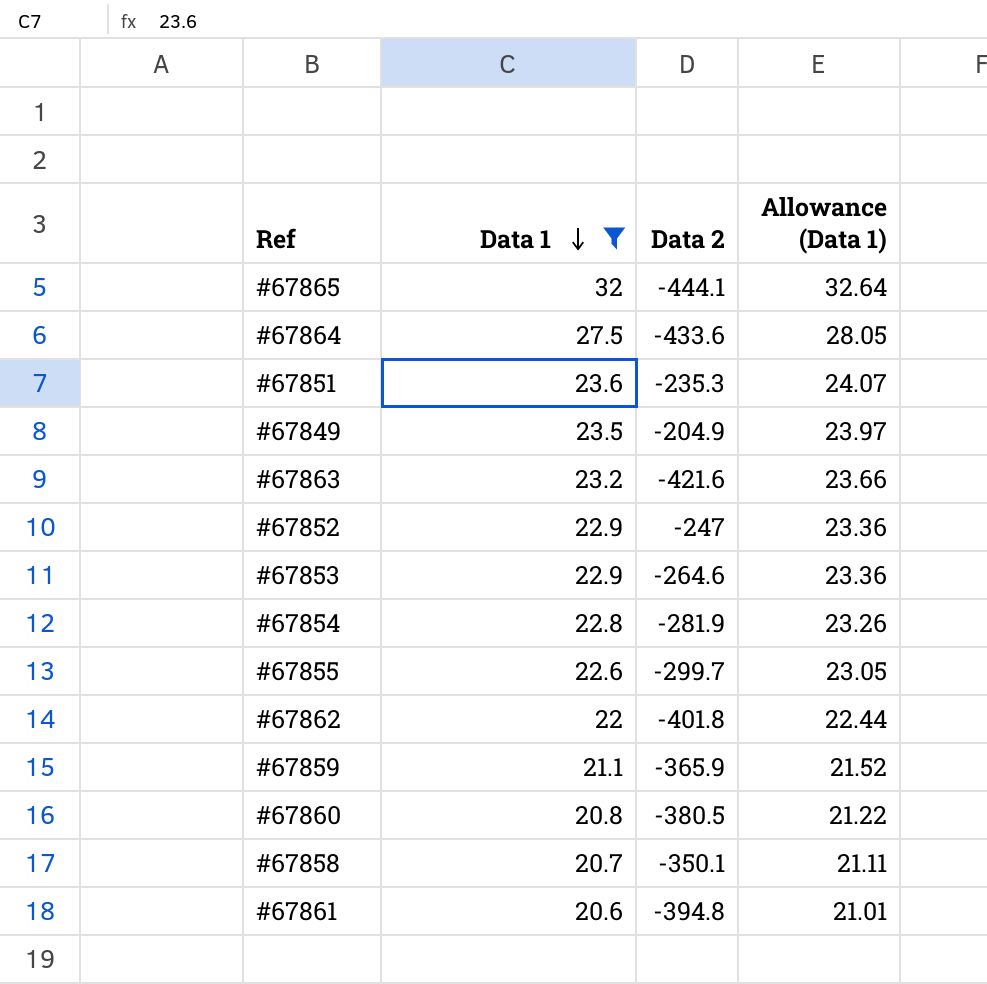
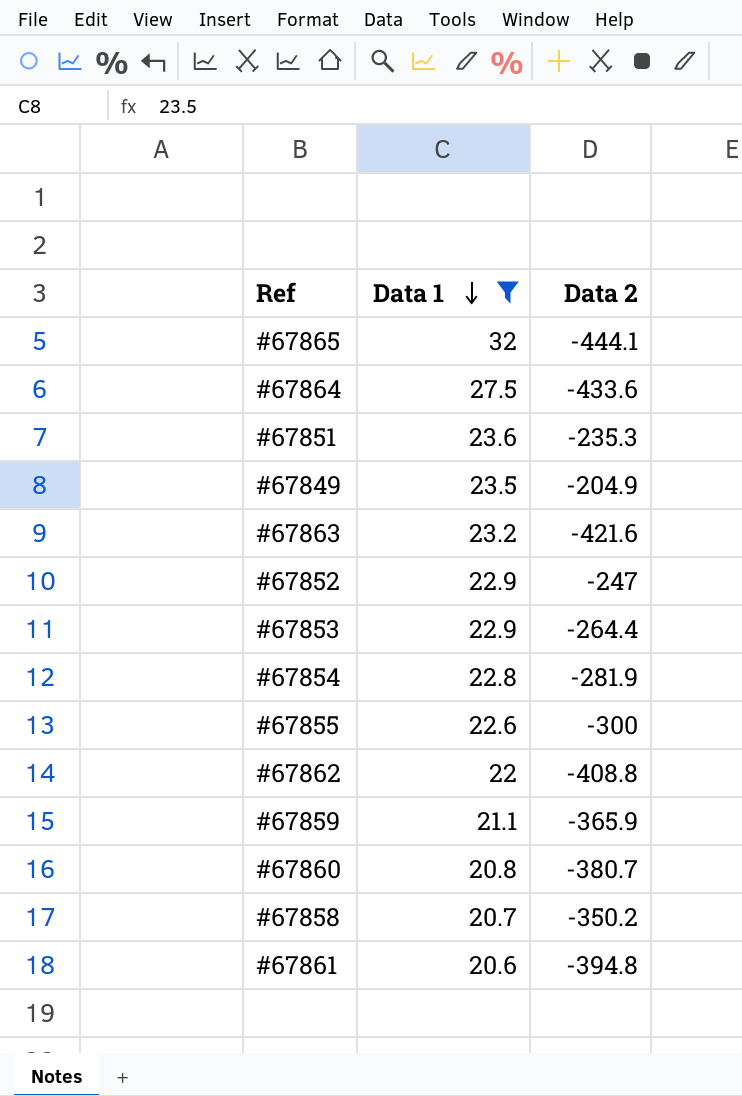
column Allowance (Data 1) | formula: [Data 1] * 1.02 -> none
#67853 | Data 2: -264.6 -> -264.4
#67855 | Data 2: -299.7 -> -300
#67862 | Data 2: -401.8 -> -408.8
#67860 | Data 2: -380.5 -> -380.7
#67858 | Data 2: -350.1 -> -350.2

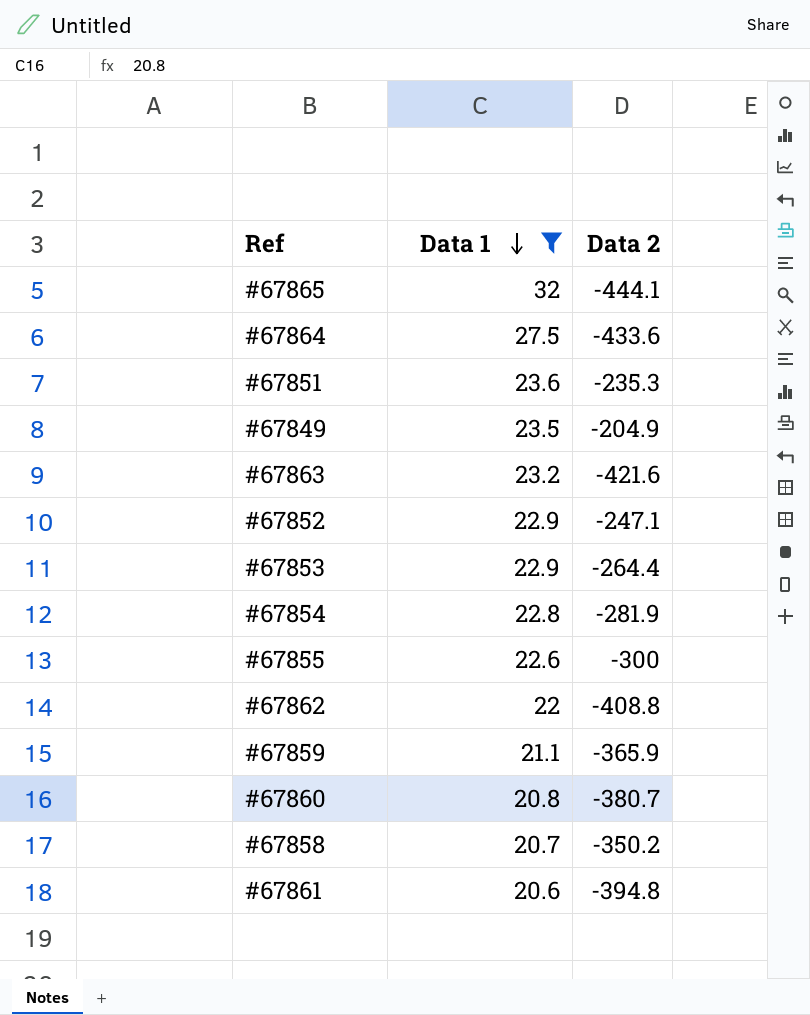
#67852 | Data 2: -247 -> -247.1

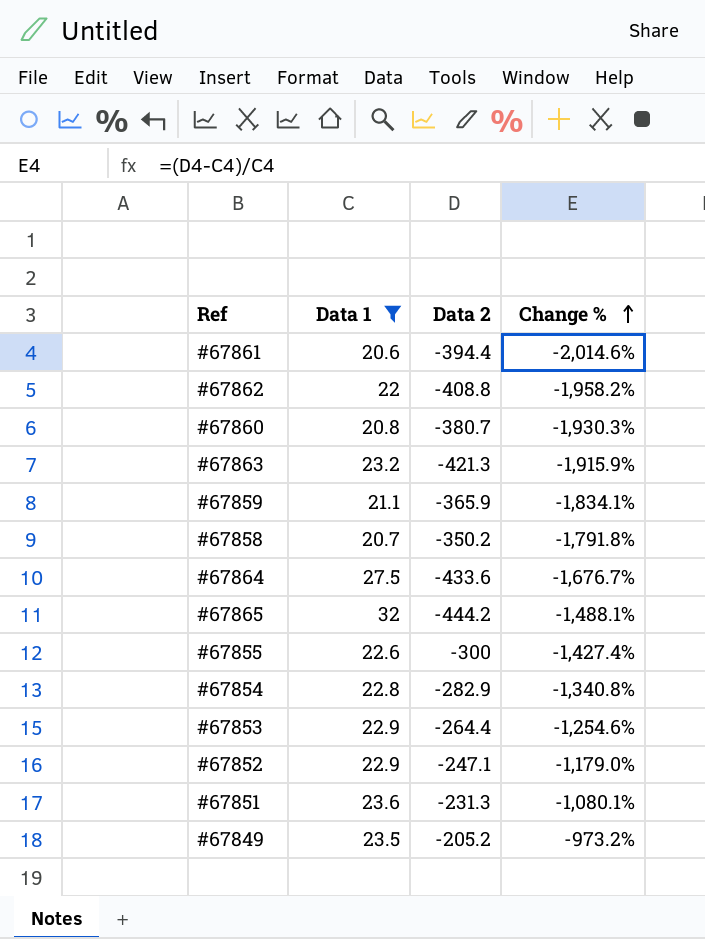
row order: Data 1 descending -> Change % ascending
column Change % | formula: none -> ([Data 2] - [Data 1]) / [Data 1]
#67861 | Data 2: -394.8 -> -394.4
#67863 | Data 2: -421.6 -> -421.3
#67865 | Data 2: -444.1 -> -444.2
#67854 | Data 2: -281.9 -> -282.9
#67851 | Data 2: -235.3 -> -231.3
#67849 | Data 2: -204.9 -> -205.2

